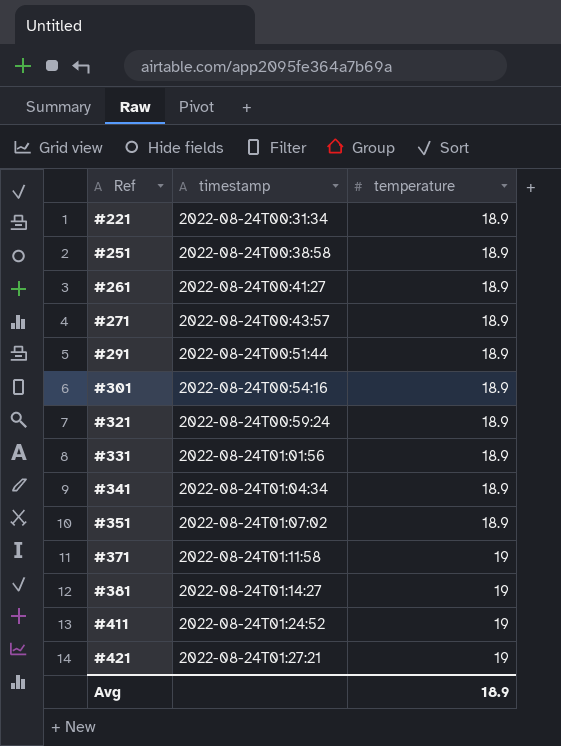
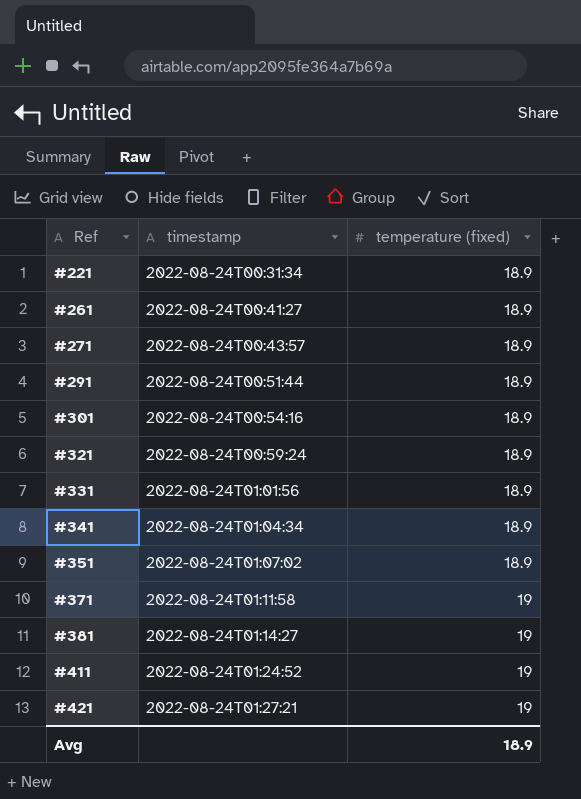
column name: temperature -> temperature (fixed)
row #251: 2022-08-24T00:38:58 | 18.9 -> none

